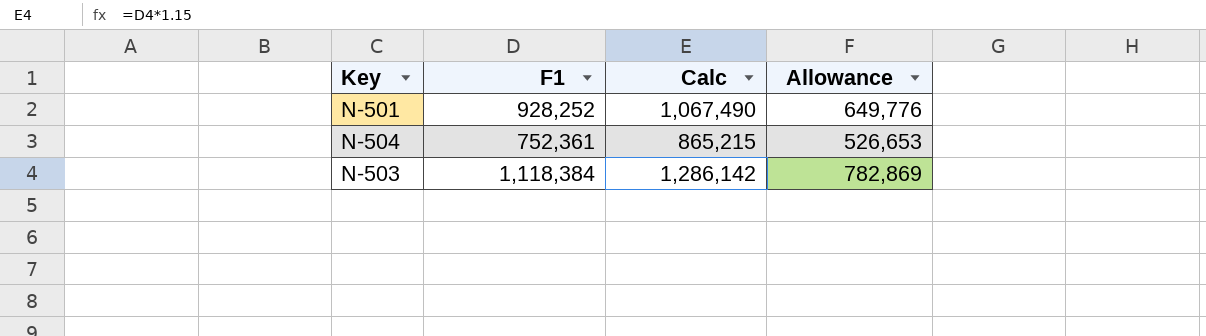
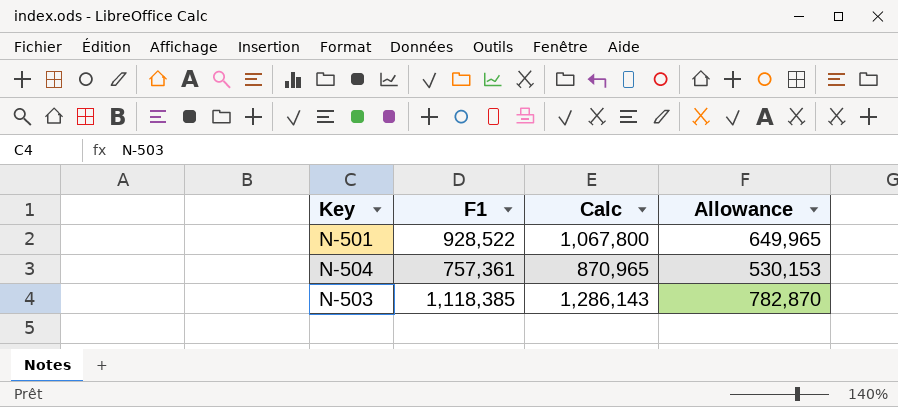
N-501 | F1: 928,252 -> 928,522
N-501 | Calc: 1,067,490 -> 1,067,800
N-501 | Allowance: 649,776 -> 649,965
N-504 | F1: 752,361 -> 757,361
N-504 | Calc: 865,215 -> 870,965
N-504 | Allowance: 526,653 -> 530,153
N-503 | F1: 1,118,384 -> 1,118,385
N-503 | Calc: 1,286,142 -> 1,286,143
N-503 | Allowance: 782,869 -> 782,870

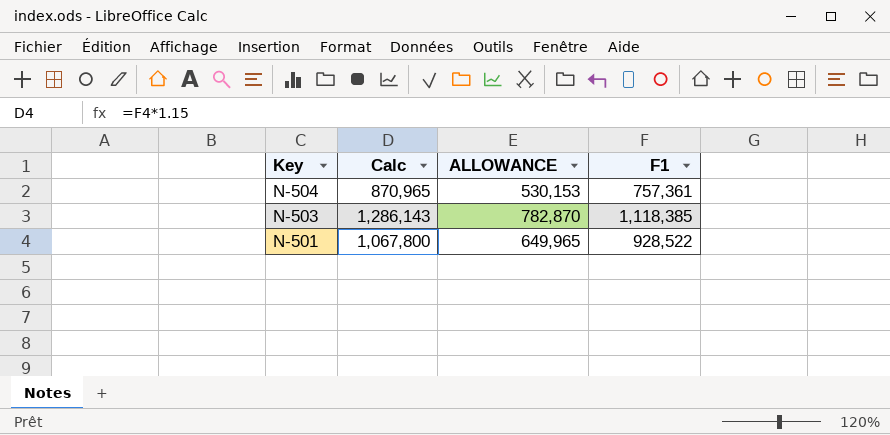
row order: none -> Key descending
column name: Allowance -> ALLOWANCE
column F1 | position: 2 -> 4

